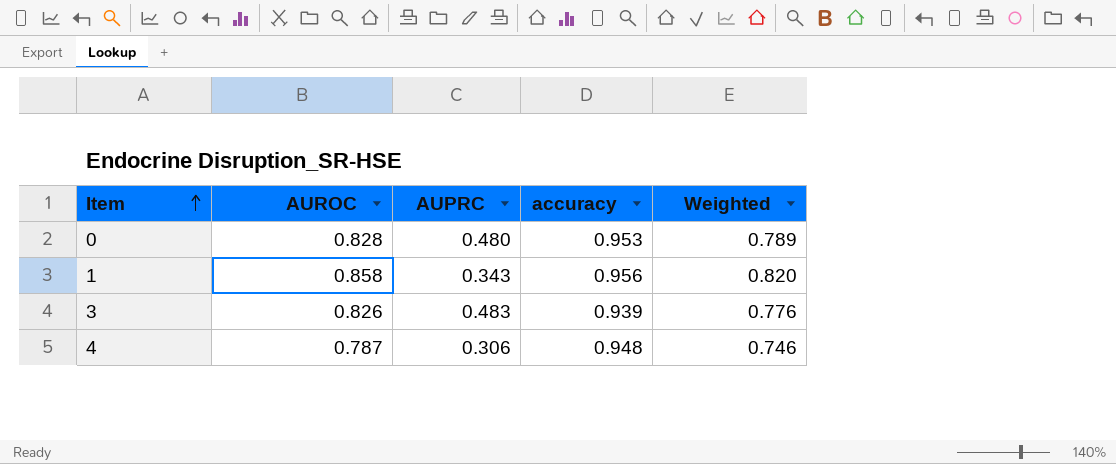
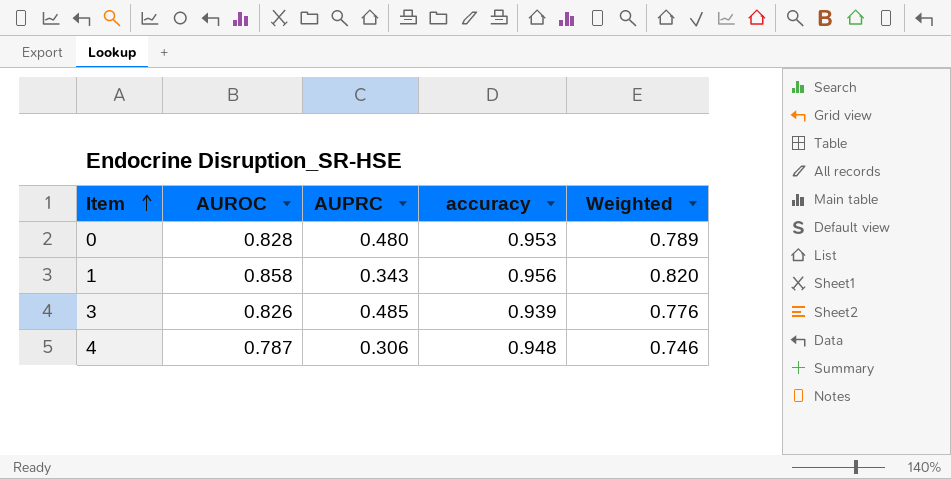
3 | AUPRC: 0.483 -> 0.485

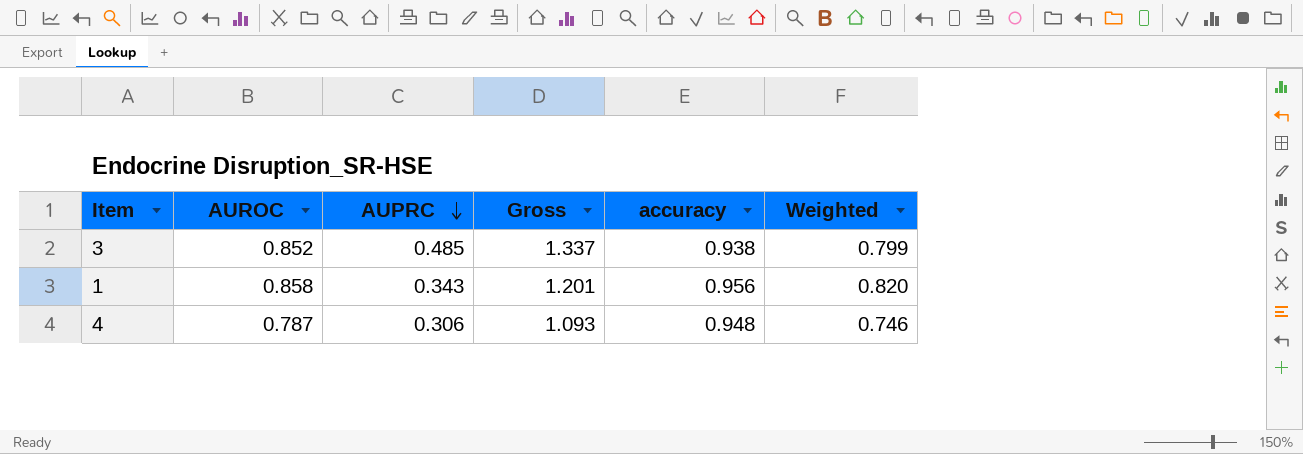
row order: Item ascending -> AUPRC descending
column Gross | formula: none -> [AUROC] + [AUPRC]
row 0: 0.828 | 0.480 | 0.953 | 0.789 -> none
3 | AUROC: 0.826 -> 0.852
3 | accuracy: 0.939 -> 0.938
3 | Weighted: 0.776 -> 0.799

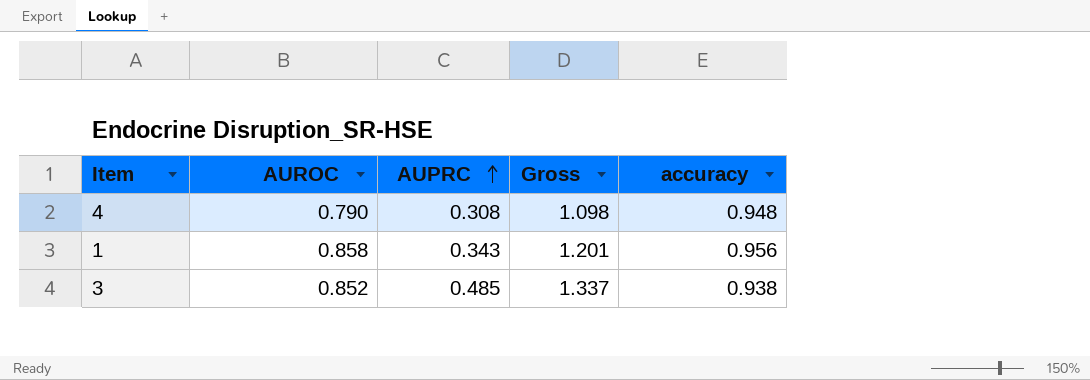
row order: AUPRC descending -> AUPRC ascending
column Weighted | formula: [AUROC] * [accuracy] -> none
4 | AUROC: 0.787 -> 0.790
4 | AUPRC: 0.306 -> 0.308
4 | Gross: 1.093 -> 1.098

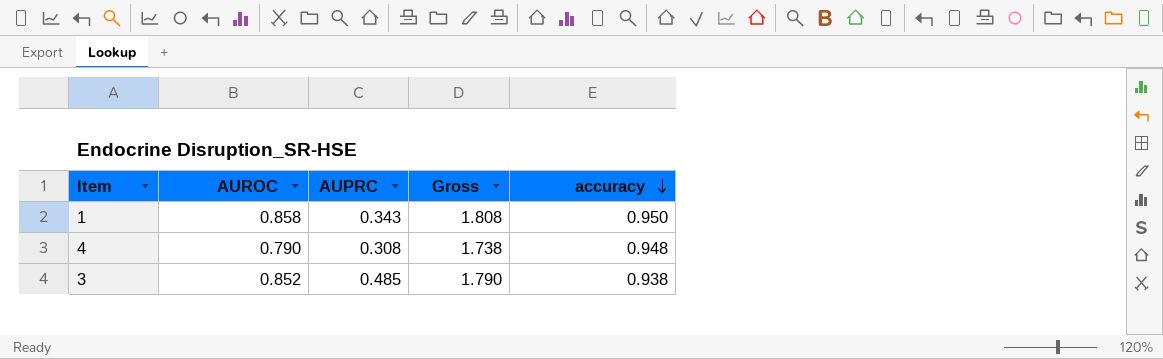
row order: AUPRC ascending -> accuracy descending
column Gross | formula: [AUROC] + [AUPRC] -> [AUROC] + [accuracy]
1 | accuracy: 0.956 -> 0.950

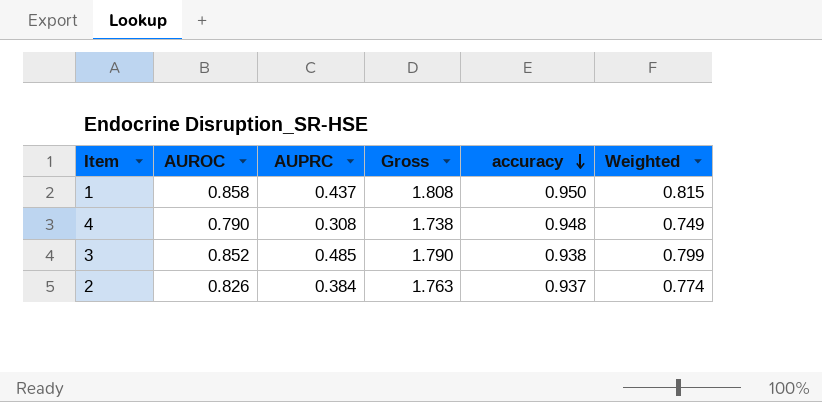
column Weighted | formula: none -> [AUROC] * [accuracy]
1 | AUPRC: 0.343 -> 0.437
row 2: none -> 0.826 | 0.384 | 1.763 | 0.937 | 0.774

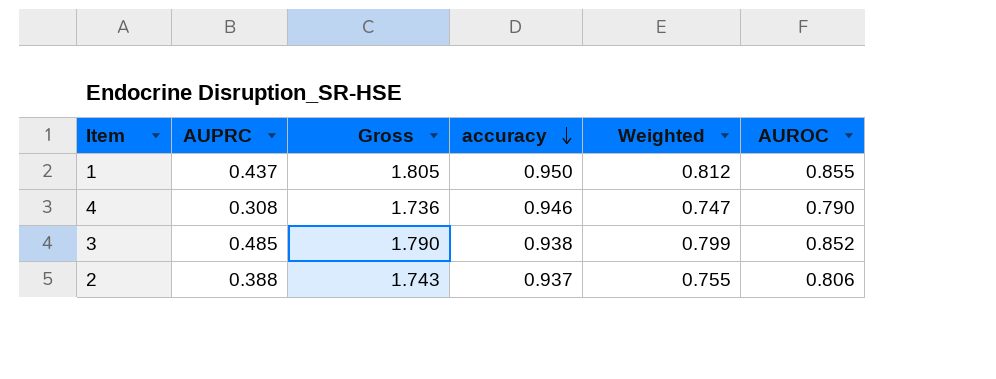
column AUROC | position: 2 -> 6
1 | Gross: 1.808 -> 1.805
1 | Weighted: 0.815 -> 0.812
1 | AUROC: 0.858 -> 0.855
4 | Gross: 1.738 -> 1.736
4 | accuracy: 0.948 -> 0.946
4 | Weighted: 0.749 -> 0.747
2 | AUPRC: 0.384 -> 0.388
2 | Gross: 1.763 -> 1.743
2 | Weighted: 0.774 -> 0.755
2 | AUROC: 0.826 -> 0.806

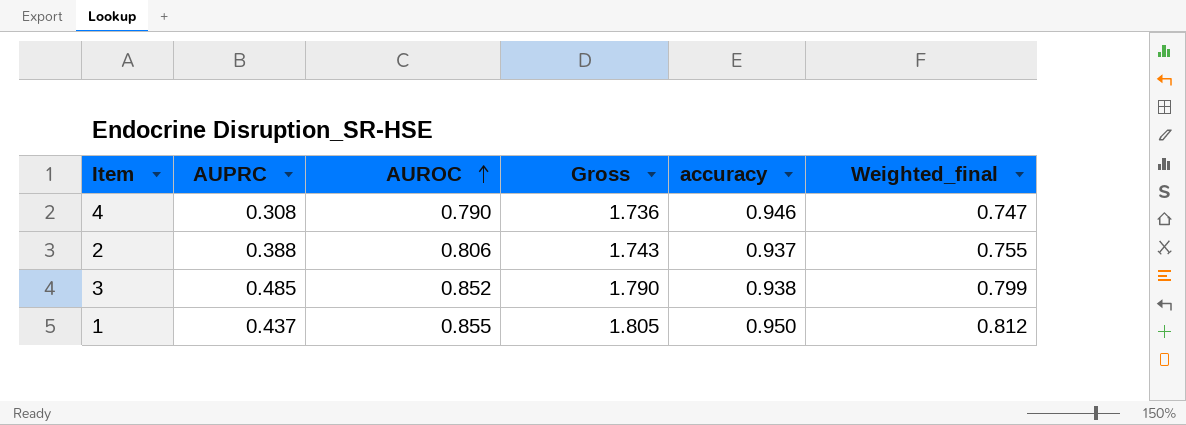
row order: accuracy descending -> AUROC ascending
column AUROC | position: 6 -> 3
column name: Weighted -> Weighted_final

